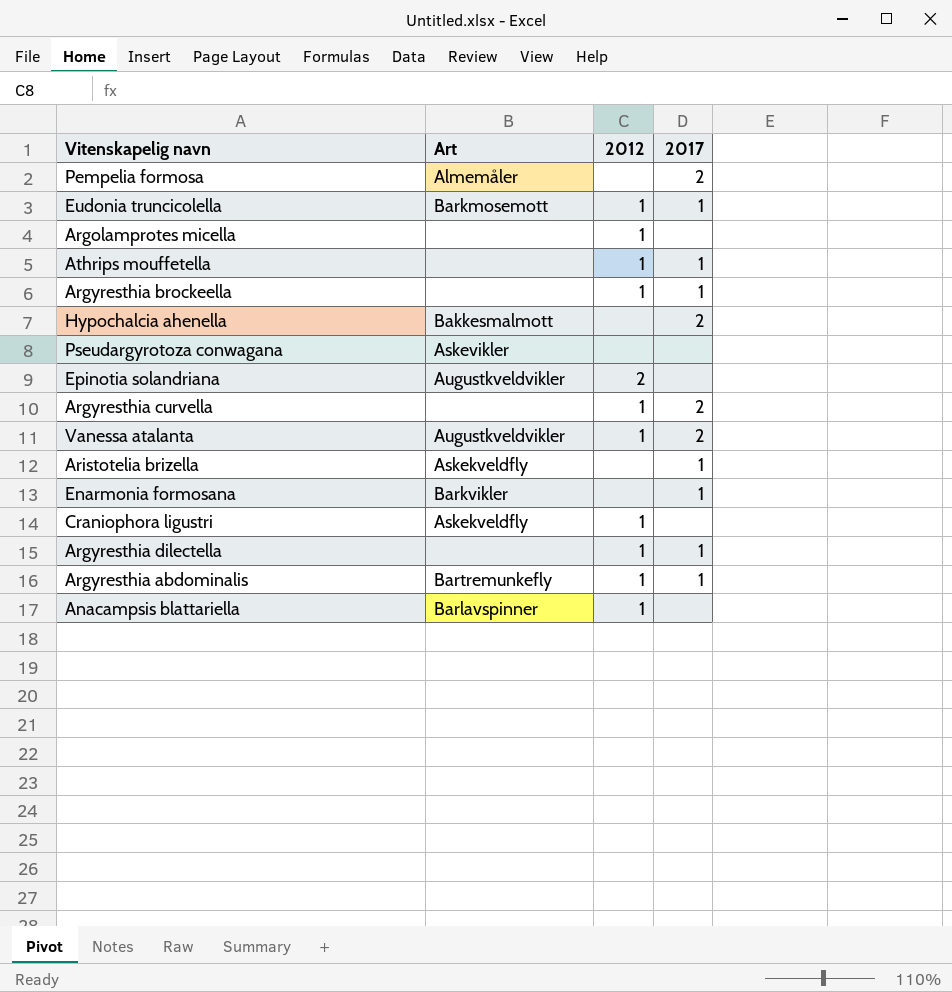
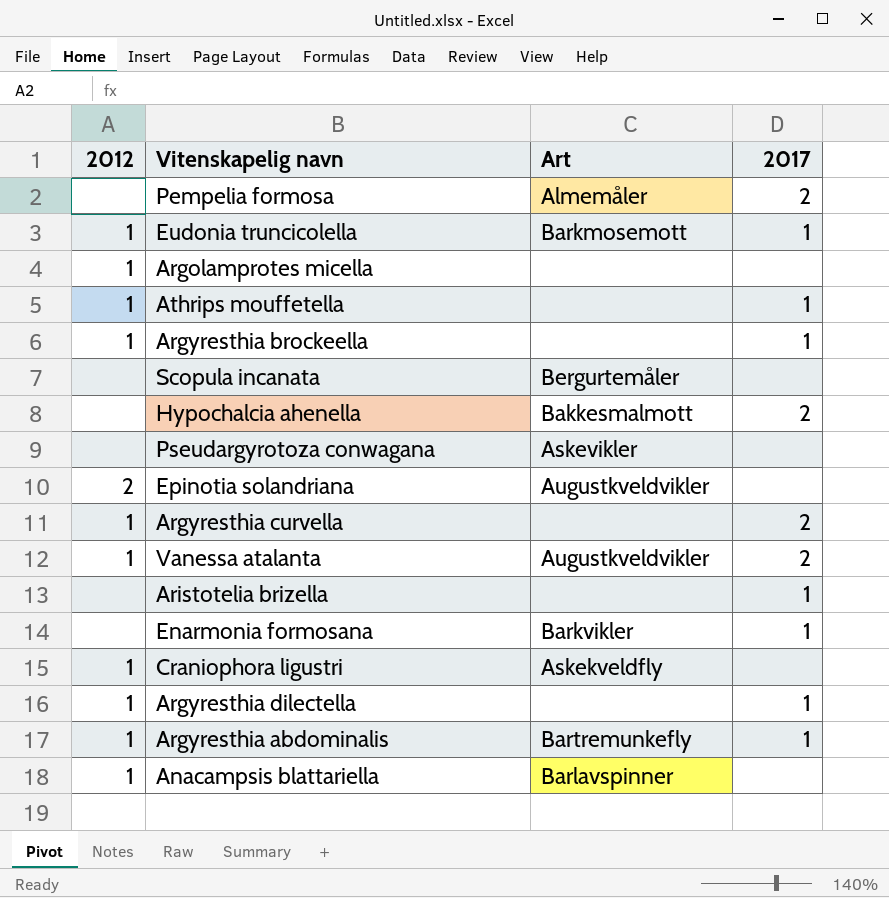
column 2012 | position: 3 -> 1
row Scopula incanata: none -> none | Bergurtemåler | none
Aristotelia brizella | Art: Askekveldfly -> none

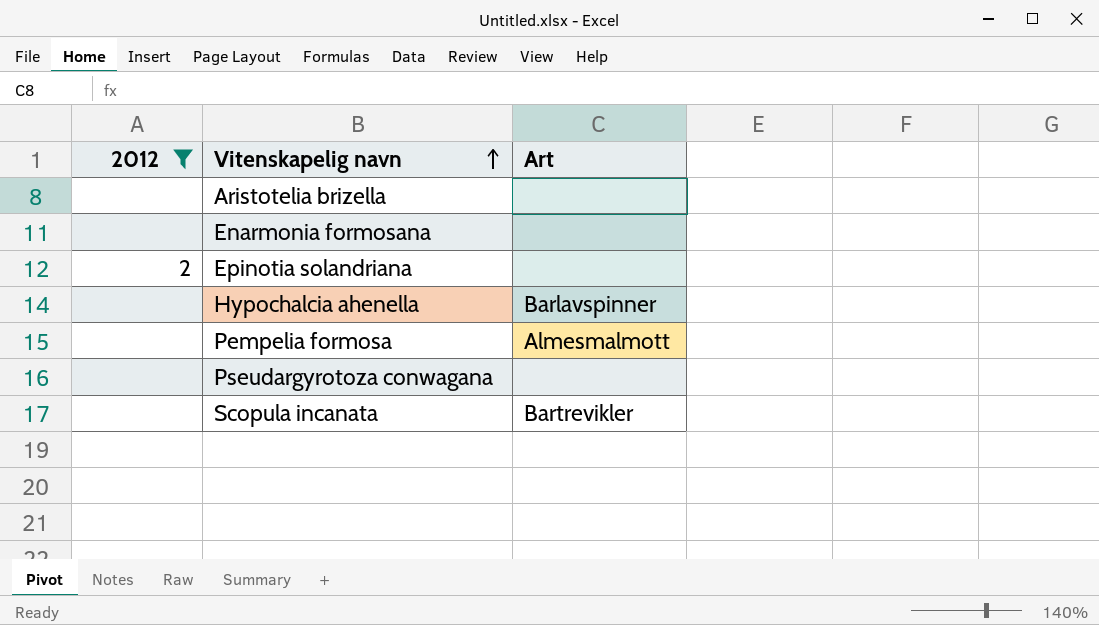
filter: none -> 2012 != 1
row order: none -> Vitenskapelig navn ascending
column 2017 | position: 4 -> none
Enarmonia formosana | Art: Barkvikler -> none
Epinotia solandriana | Art: Augustkveldvikler -> none
Hypochalcia ahenella | Art: Bakkesmalmott -> Barlavspinner
Pempelia formosa | Art: Almemåler -> Almesmalmott
Pseudargyrotoza conwagana | Art: Askevikler -> none
Scopula incanata | Art: Bergurtemåler -> Bartrevikler

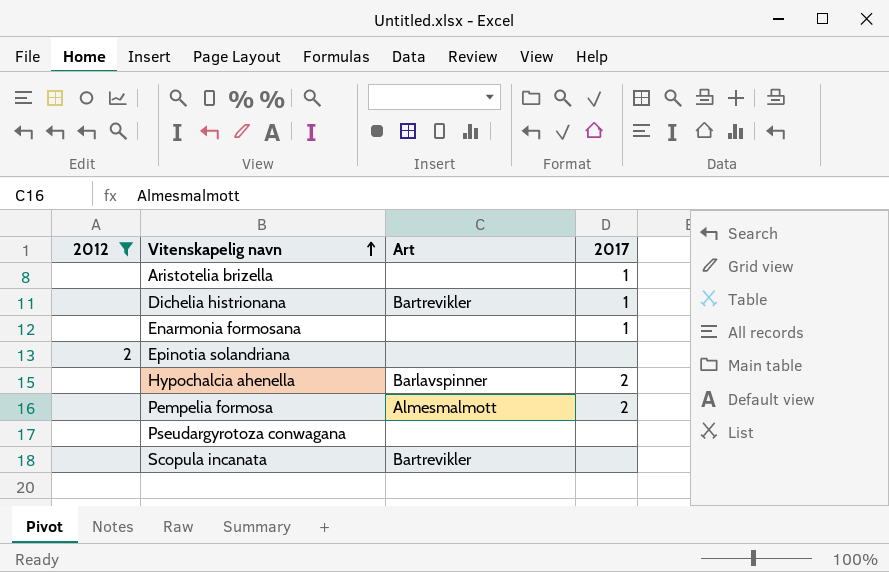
column 2017 | position: none -> 4
row Dichelia histrionana: none -> none | Bartrevikler | 1

